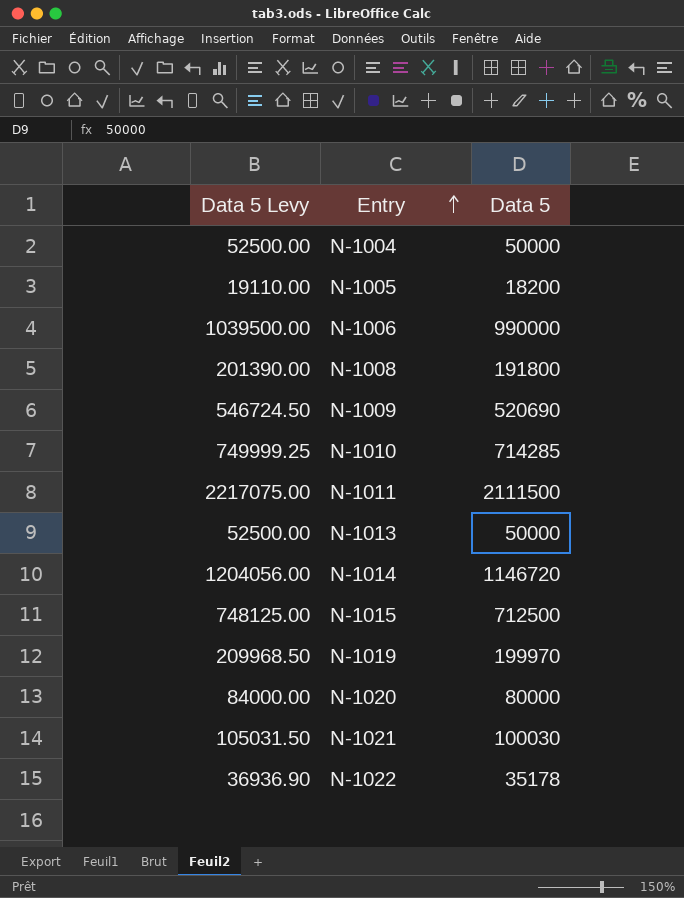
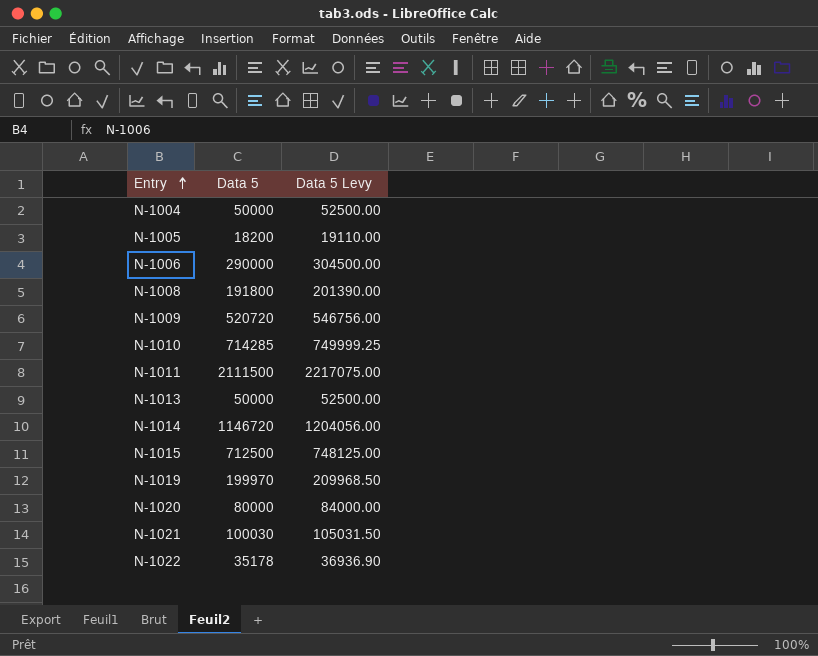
column Data 5 Levy | position: 1 -> 3
N-1006 | Data 5: 990000 -> 290000
N-1006 | Data 5 Levy: 1039500.00 -> 304500.00
N-1009 | Data 5: 520690 -> 520720
N-1009 | Data 5 Levy: 546724.50 -> 546756.00

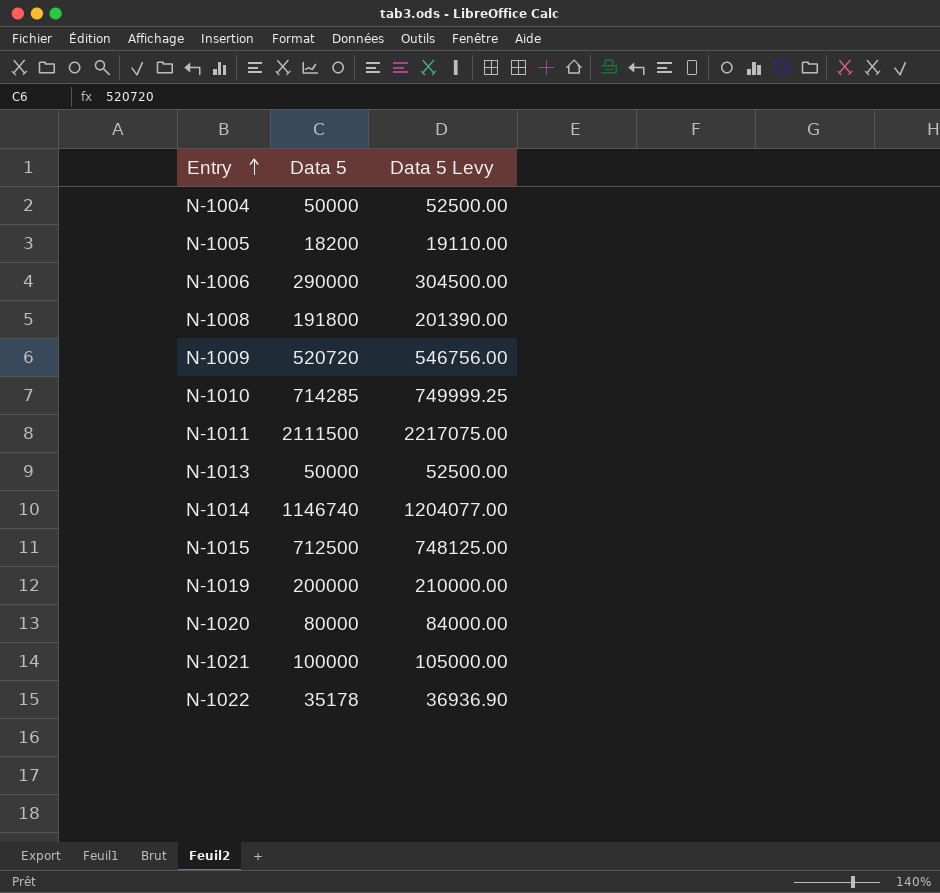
N-1014 | Data 5: 1146720 -> 1146740
N-1014 | Data 5 Levy: 1204056.00 -> 1204077.00
N-1019 | Data 5: 199970 -> 200000
N-1019 | Data 5 Levy: 209968.50 -> 210000.00
N-1021 | Data 5: 100030 -> 100000
N-1021 | Data 5 Levy: 105031.50 -> 105000.00

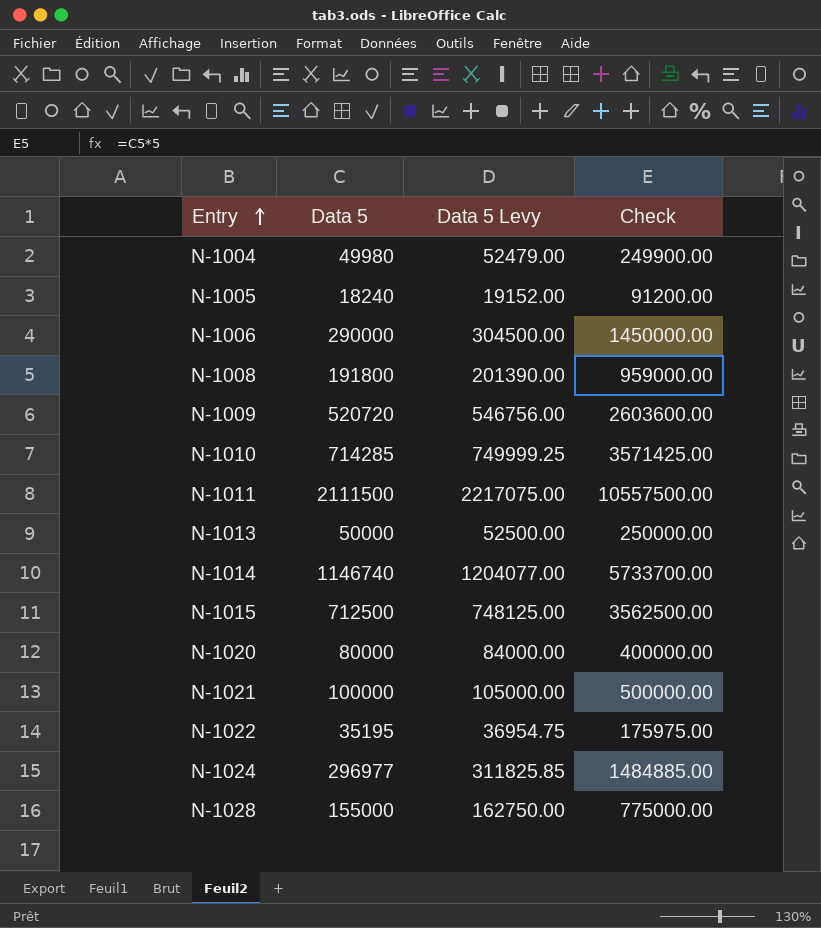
column Check | formula: none -> [Data 5] * 5
row N-1019: 200000 | 210000.00 -> none
N-1004 | Data 5: 50000 -> 49980
N-1004 | Data 5 Levy: 52500.00 -> 52479.00
N-1005 | Data 5: 18200 -> 18240
N-1005 | Data 5 Levy: 19110.00 -> 19152.00
N-1022 | Data 5: 35178 -> 35195
N-1022 | Data 5 Levy: 36936.90 -> 36954.75
row N-1024: none -> 296977 | 311825.85 | 1484885.00
row N-1028: none -> 155000 | 162750.00 | 775000.00

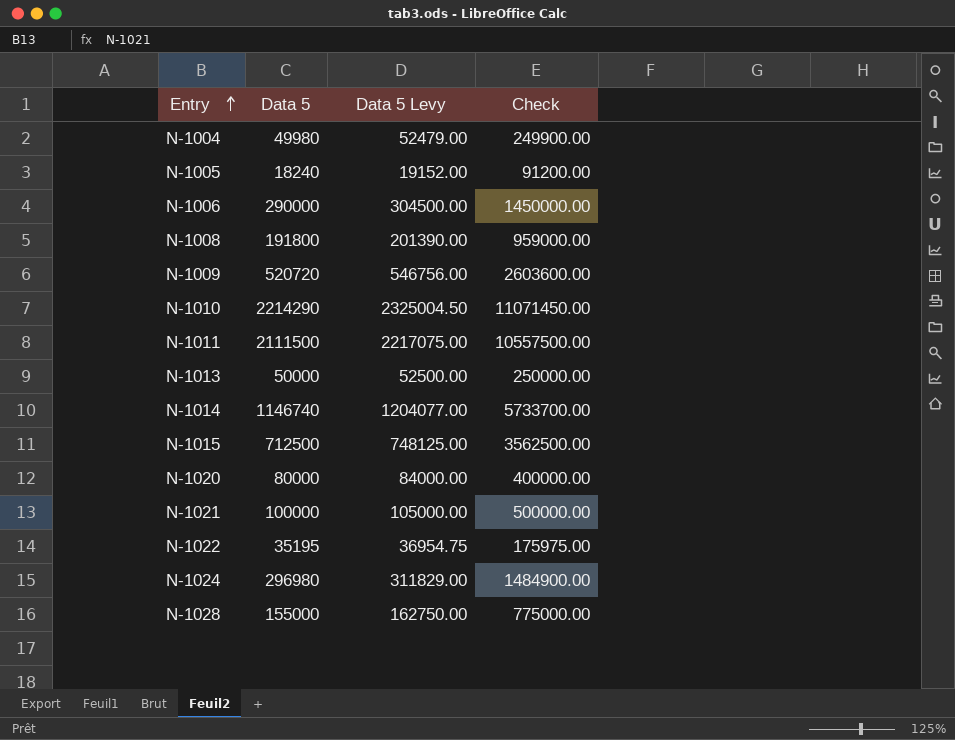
N-1010 | Data 5: 714285 -> 2214290
N-1010 | Data 5 Levy: 749999.25 -> 2325004.50
N-1010 | Check: 3571425.00 -> 11071450.00
N-1024 | Data 5: 296977 -> 296980
N-1024 | Data 5 Levy: 311825.85 -> 311829.00
N-1024 | Check: 1484885.00 -> 1484900.00

